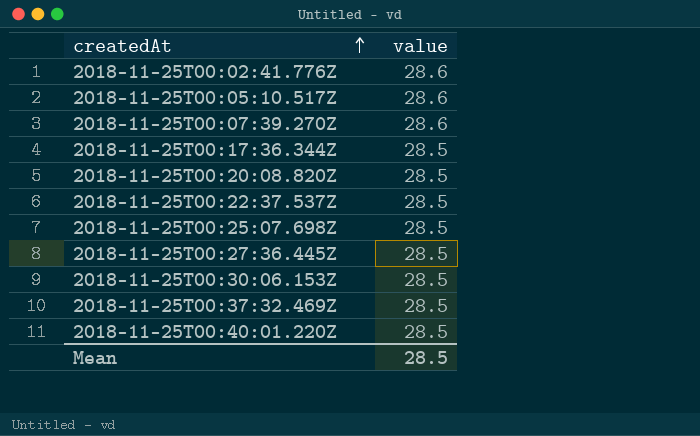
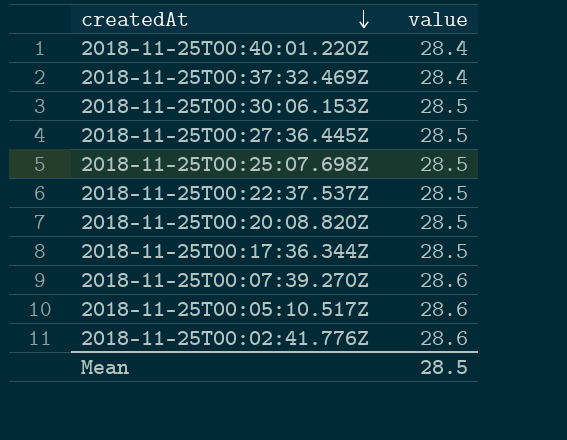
row order: createdAt ascending -> createdAt descending
2018-11-25T00:40:01.220Z | value: 28.5 -> 28.4
2018-11-25T00:37:32.469Z | value: 28.5 -> 28.4

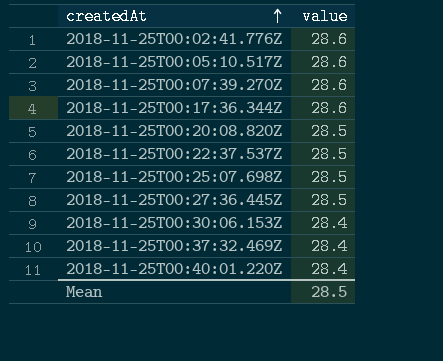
row order: createdAt descending -> createdAt ascending
2018-11-25T00:17:36.344Z | value: 28.5 -> 28.6
2018-11-25T00:30:06.153Z | value: 28.5 -> 28.4

